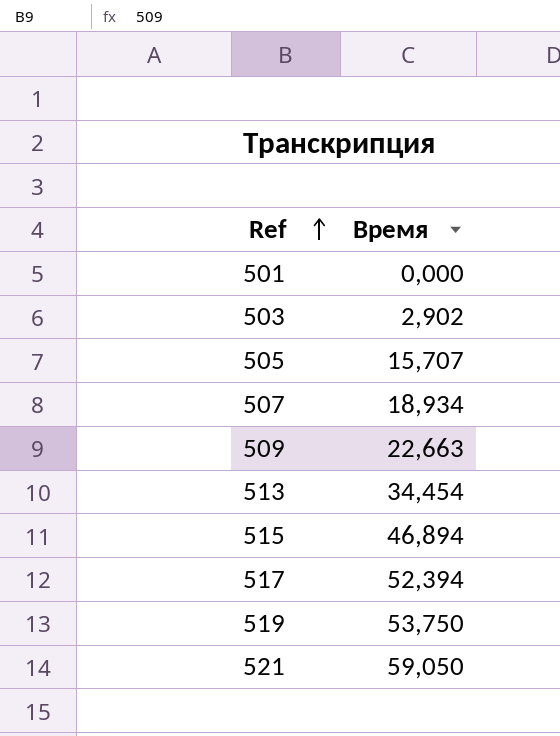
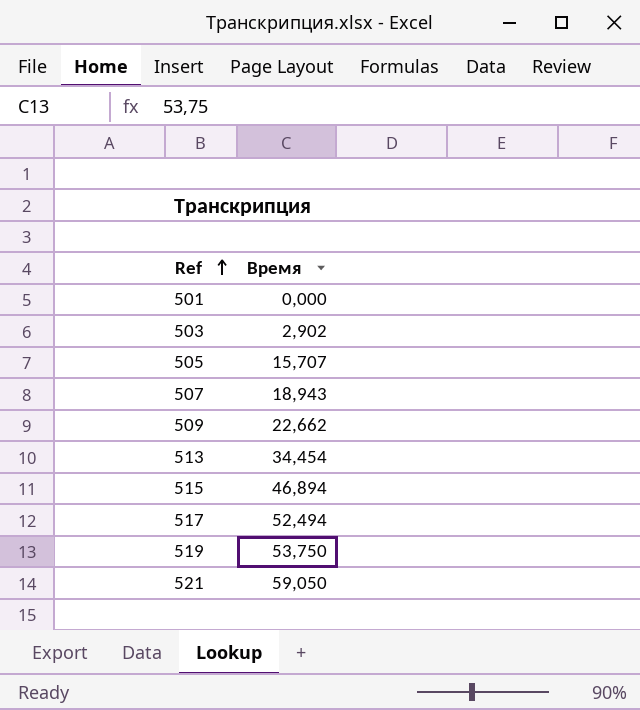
507 | Время: 18,934 -> 18,943
509 | Время: 22,663 -> 22,662
517 | Время: 52,394 -> 52,494

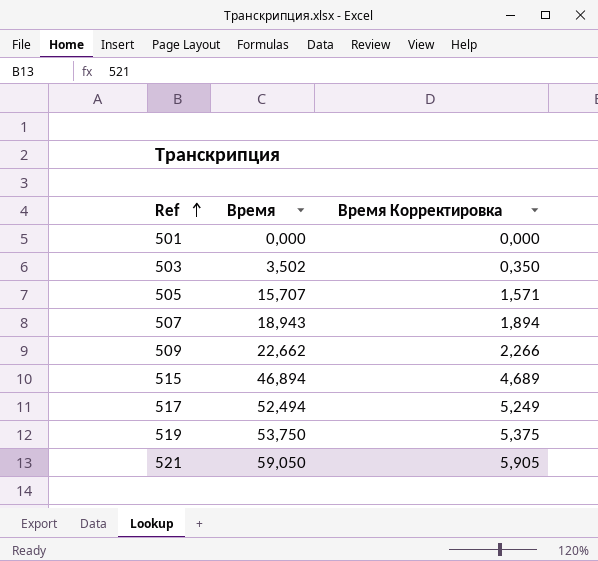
column Время Корректировка | formula: none -> [Время] * 0,1
row 513: 34,454 -> none
503 | Время: 2,902 -> 3,502

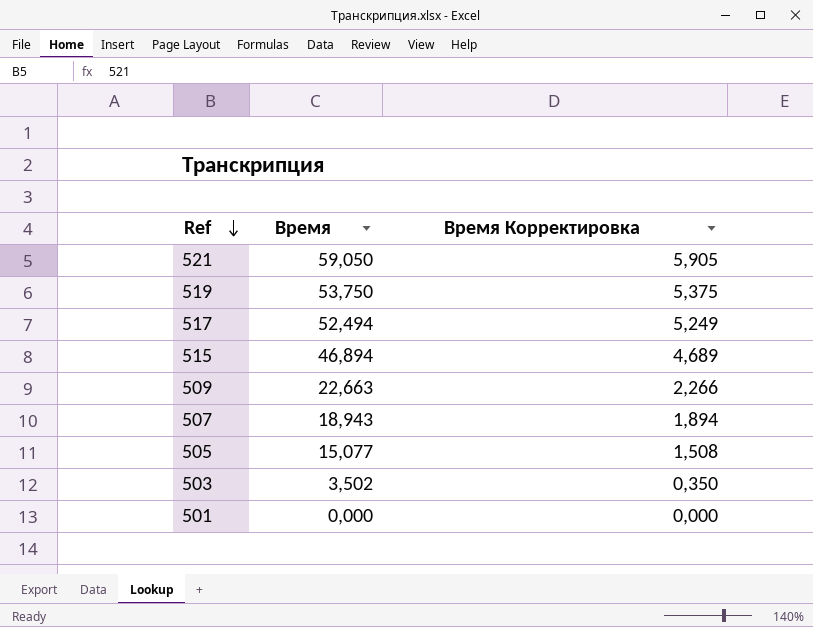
row order: Ref ascending -> Ref descending
509 | Время: 22,662 -> 22,663
505 | Время: 15,707 -> 15,077
505 | Время Корректировка: 1,571 -> 1,508

